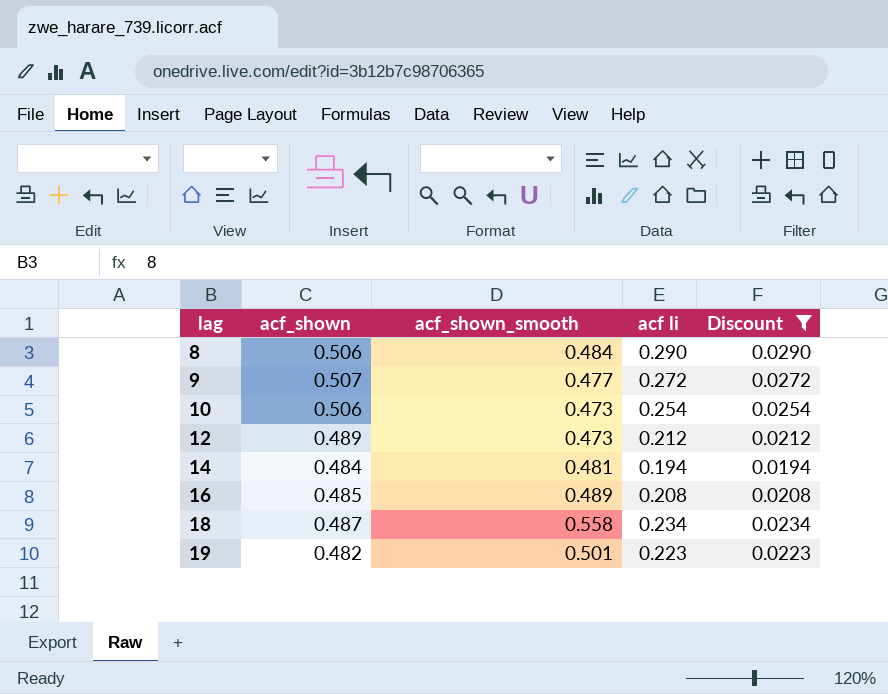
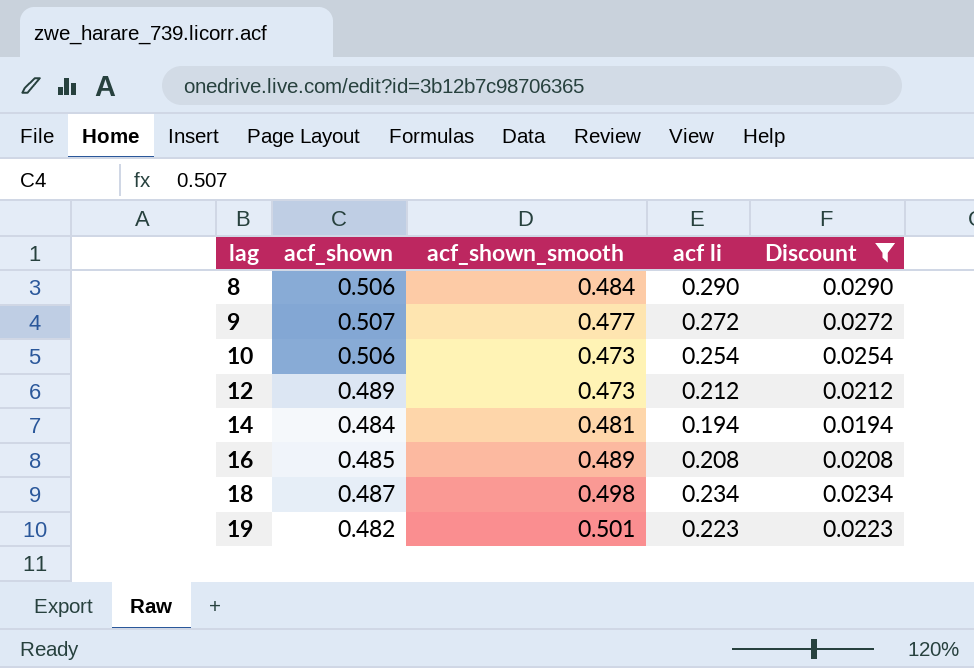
18 | acf_shown_smooth: 0.558 -> 0.498

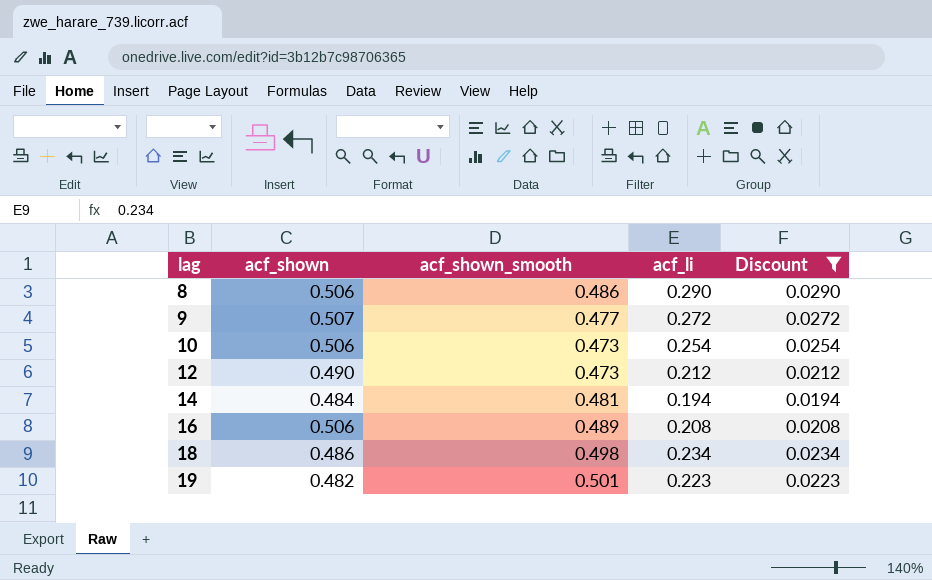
column name: acf li -> acf_li
8 | acf_shown_smooth: 0.484 -> 0.486
12 | acf_shown: 0.489 -> 0.490
16 | acf_shown: 0.485 -> 0.506
18 | acf_shown: 0.487 -> 0.486

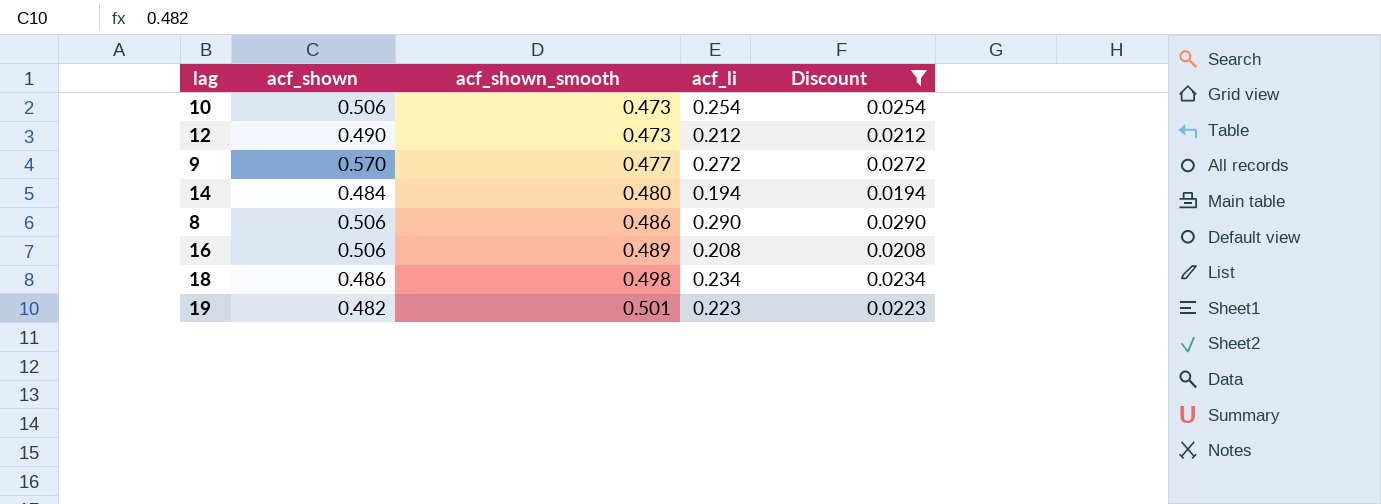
row order: lag ascending -> acf_shown_smooth ascending
9 | acf_shown: 0.507 -> 0.570
14 | acf_shown_smooth: 0.481 -> 0.480

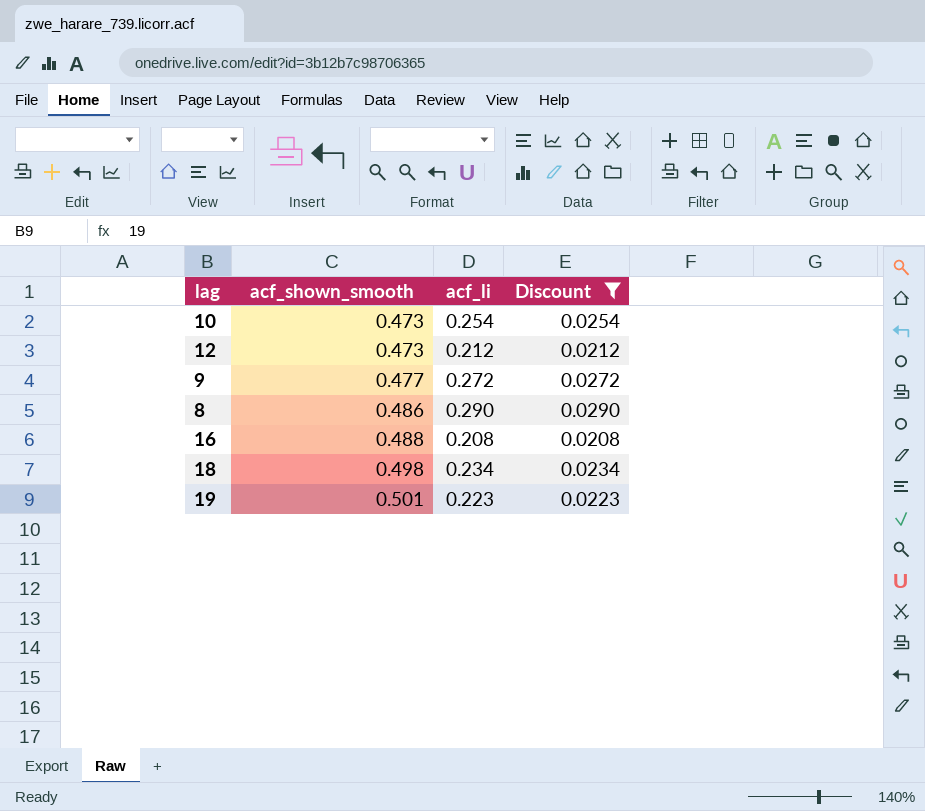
column acf_shown | position: 2 -> none
row 14: 0.484 | 0.480 | 0.194 | 0.0194 -> none
16 | acf_shown_smooth: 0.489 -> 0.488

